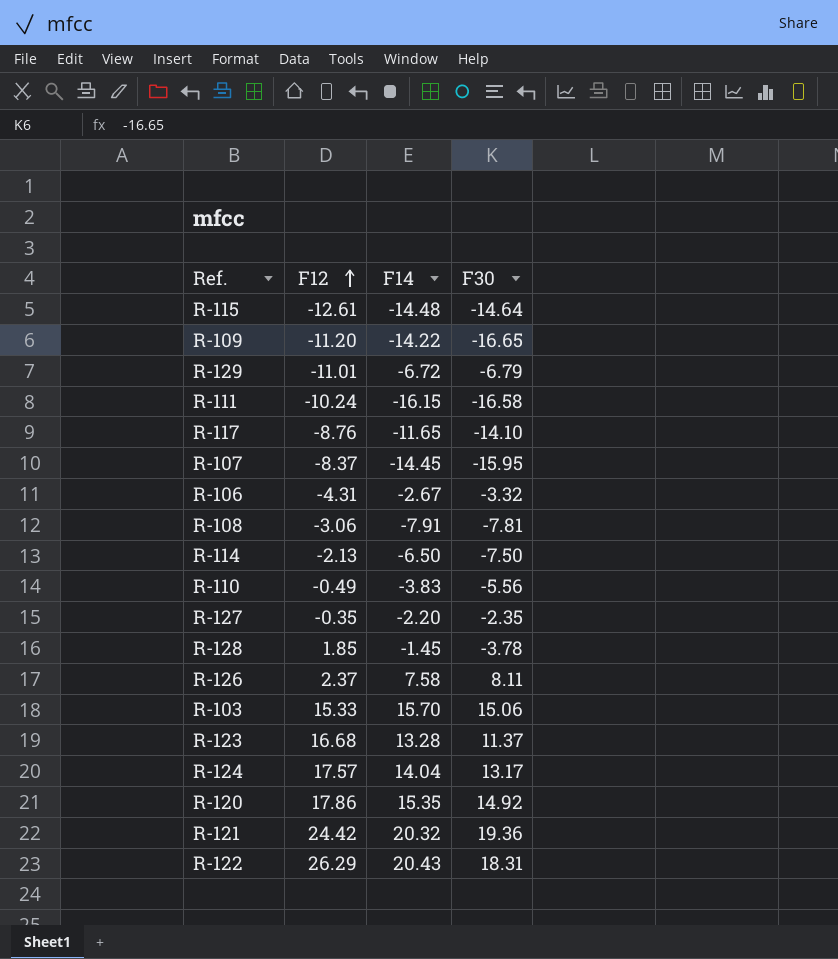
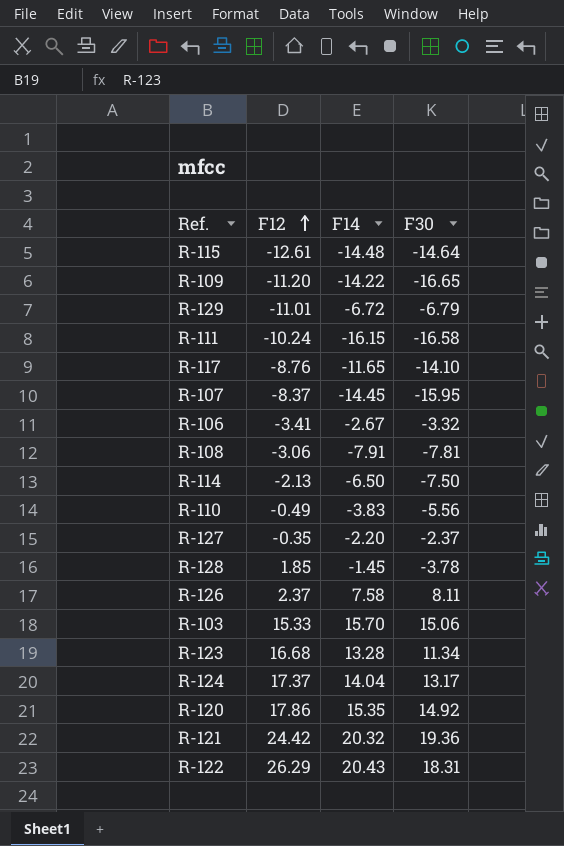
R-106 | F12: -4.31 -> -3.41
R-127 | F30: -2.35 -> -2.37
R-123 | F30: 11.37 -> 11.34
R-124 | F12: 17.57 -> 17.37

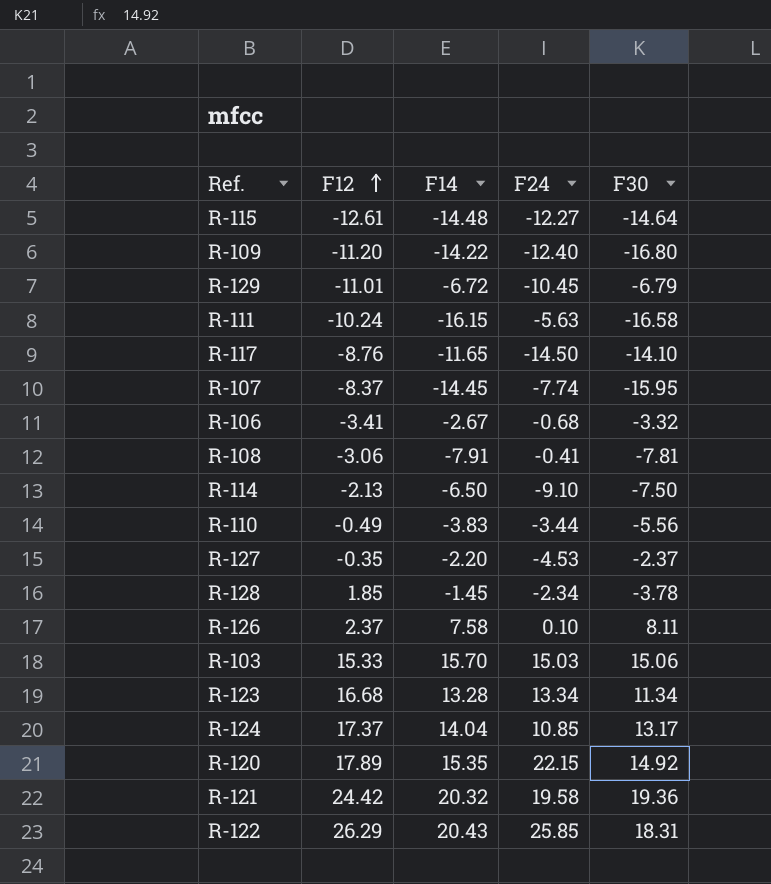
column F24 | position: none -> 4
R-109 | F30: -16.65 -> -16.80
R-120 | F12: 17.86 -> 17.89

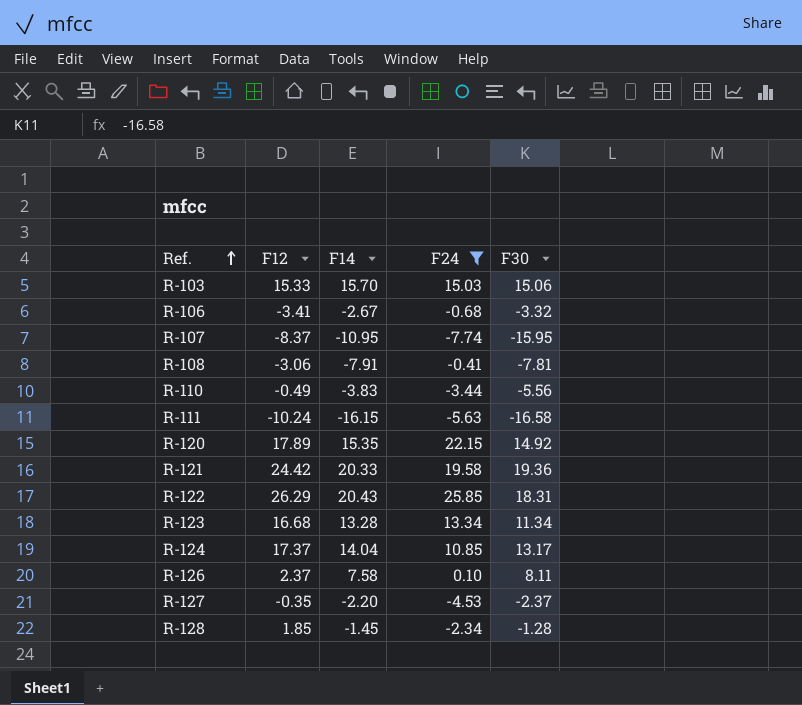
filter: none -> F24 >= -7.74
row order: F12 ascending -> Ref. ascending
R-107 | F14: -14.45 -> -10.95
R-121 | F14: 20.32 -> 20.33
R-128 | F30: -3.78 -> -1.28

